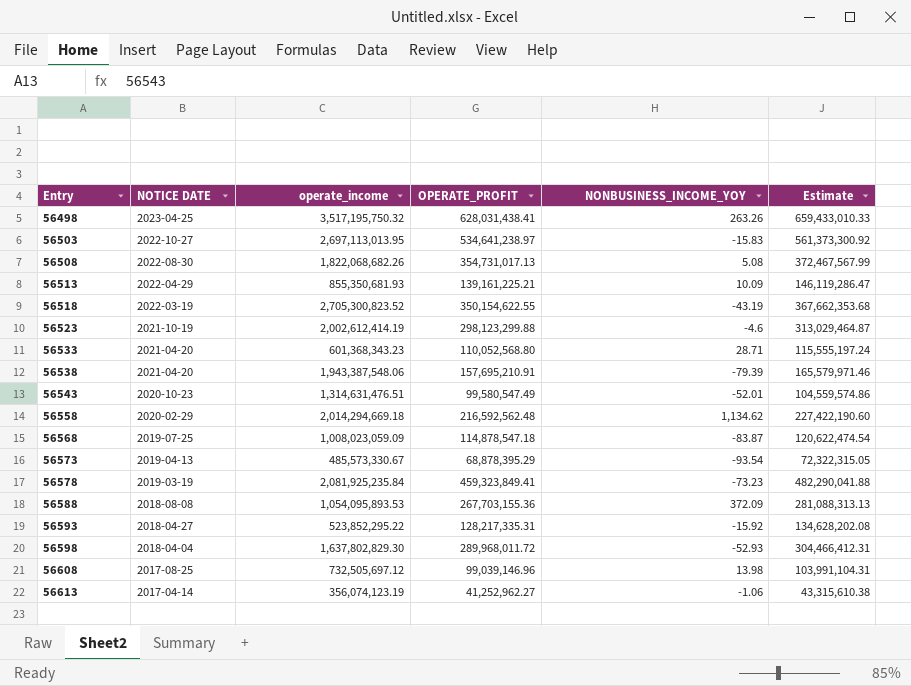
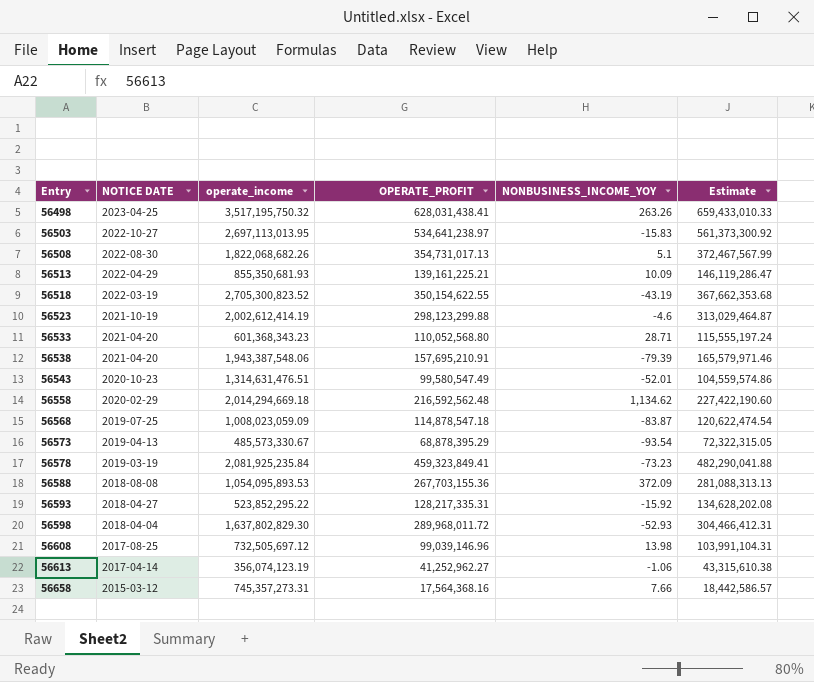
56508 | NONBUSINESS_INCOME_YOY: 5.08 -> 5.1
row 56658: none -> 2015-03-12 | 745,357,273.31 | 17,564,368.16 | 7.66 | 18,442,586.57

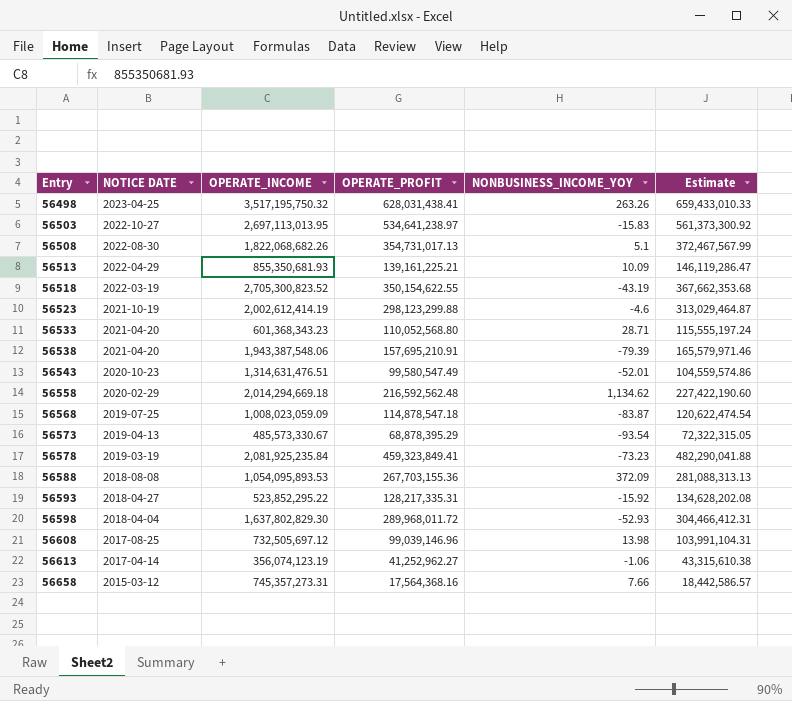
column name: operate_income -> OPERATE_INCOME

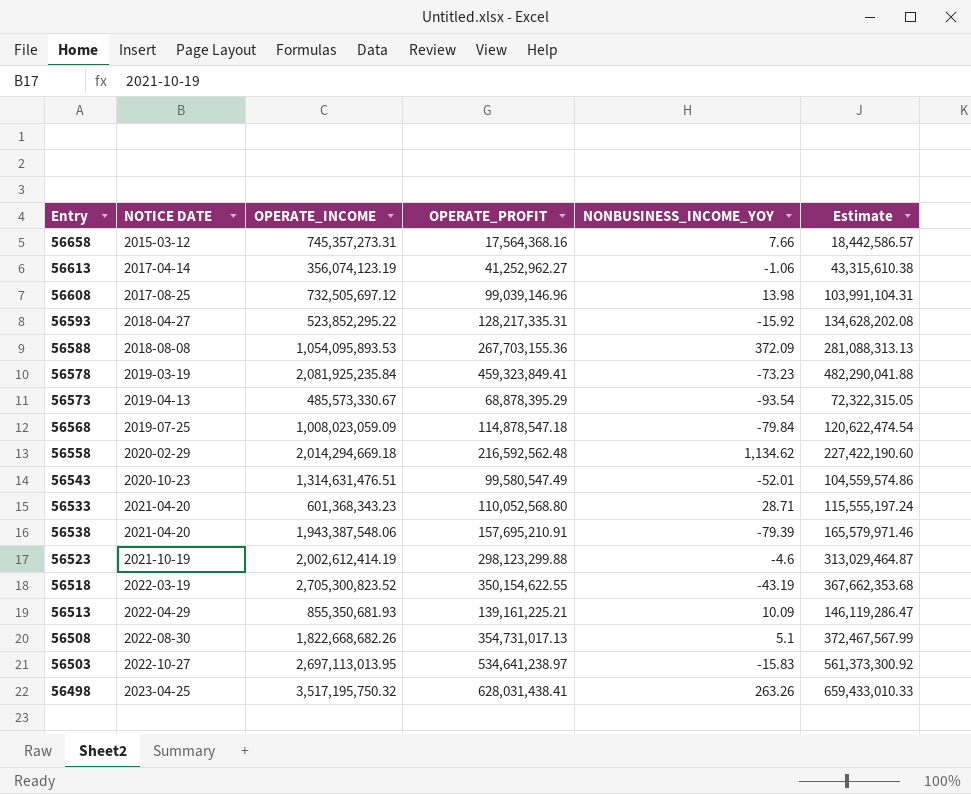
row order: Entry ascending -> NOTICE DATE ascending
row 56598: 2018-04-04 | 1,637,802,829.30 | 289,968,011.72 | -52.93 | 304,466,412.31 -> none
56568 | NONBUSINESS_INCOME_YOY: -83.87 -> -79.84
56508 | OPERATE_INCOME: 1,822,068,682.26 -> 1,822,668,682.26

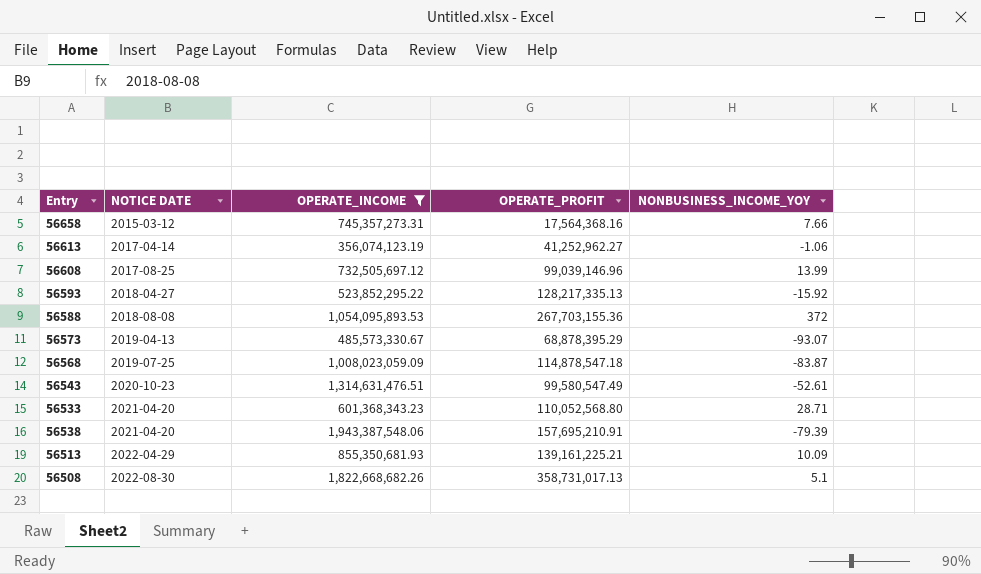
filter: none -> OPERATE_INCOME <= 1,943,387,548.06
column Estimate | formula: [OPERATE_PROFIT] * 1.05 -> none
56608 | NONBUSINESS_INCOME_YOY: 13.98 -> 13.99
56593 | OPERATE_PROFIT: 128,217,335.31 -> 128,217,335.13
56588 | NONBUSINESS_INCOME_YOY: 372.09 -> 372
56573 | NONBUSINESS_INCOME_YOY: -93.54 -> -93.07
56568 | NONBUSINESS_INCOME_YOY: -79.84 -> -83.87
56543 | NONBUSINESS_INCOME_YOY: -52.01 -> -52.61
56508 | OPERATE_PROFIT: 354,731,017.13 -> 358,731,017.13

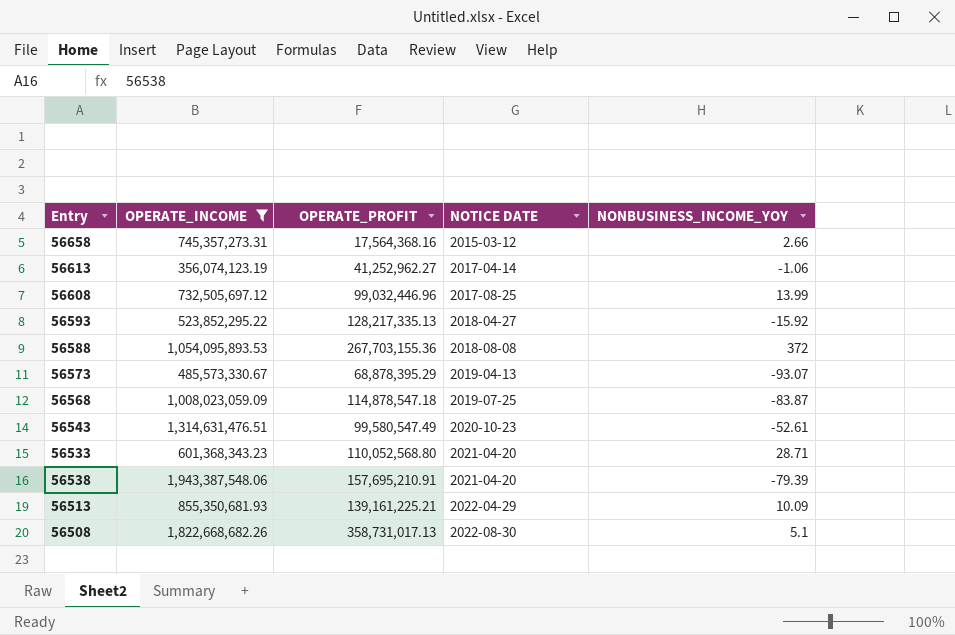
column NOTICE DATE | position: 2 -> 4
56658 | NONBUSINESS_INCOME_YOY: 7.66 -> 2.66
56608 | OPERATE_PROFIT: 99,039,146.96 -> 99,032,446.96

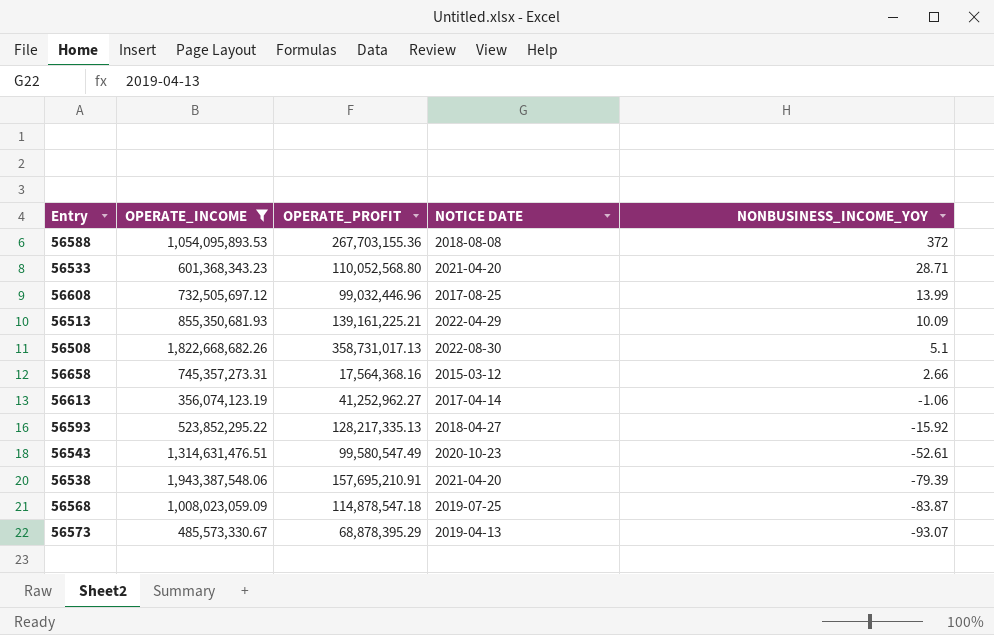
row order: NOTICE DATE ascending -> NONBUSINESS_INCOME_YOY descending

